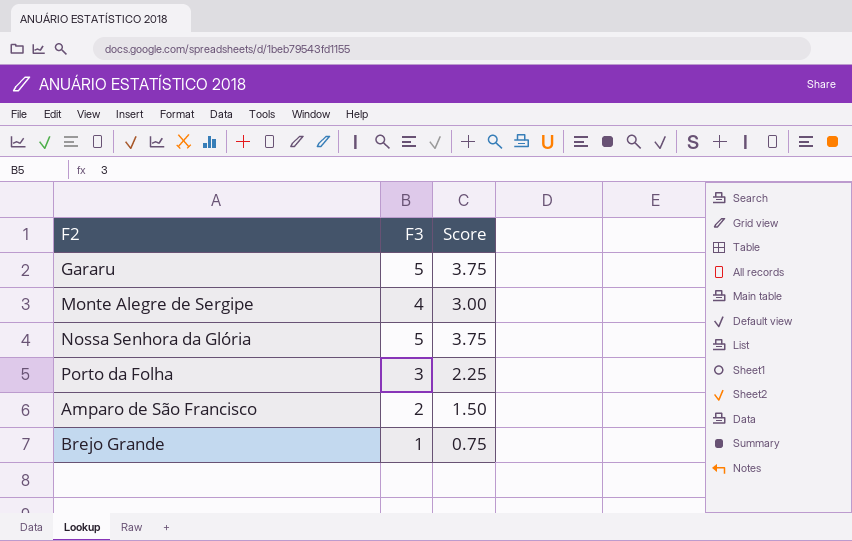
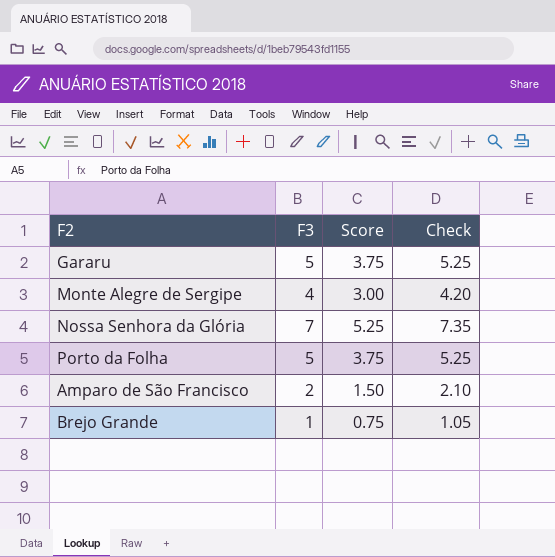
column Check | formula: none -> [F3] * 1.05
Nossa Senhora da Glória | F3: 5 -> 7
Nossa Senhora da Glória | Score: 3.75 -> 5.25
Porto da Folha | F3: 3 -> 5
Porto da Folha | Score: 2.25 -> 3.75

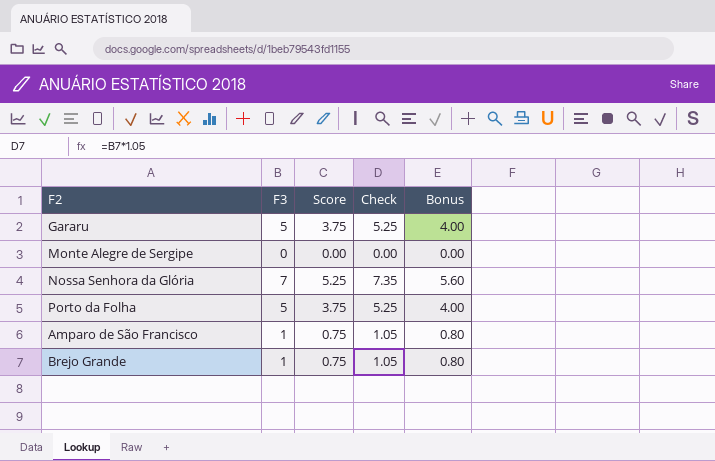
column Bonus | formula: none -> [F3] * 0.8
Monte Alegre de Sergipe | F3: 4 -> 0
Monte Alegre de Sergipe | Score: 3.00 -> 0.00
Monte Alegre de Sergipe | Check: 4.20 -> 0.00
Amparo de São Francisco | F3: 2 -> 1
Amparo de São Francisco | Score: 1.50 -> 0.75
Amparo de São Francisco | Check: 2.10 -> 1.05

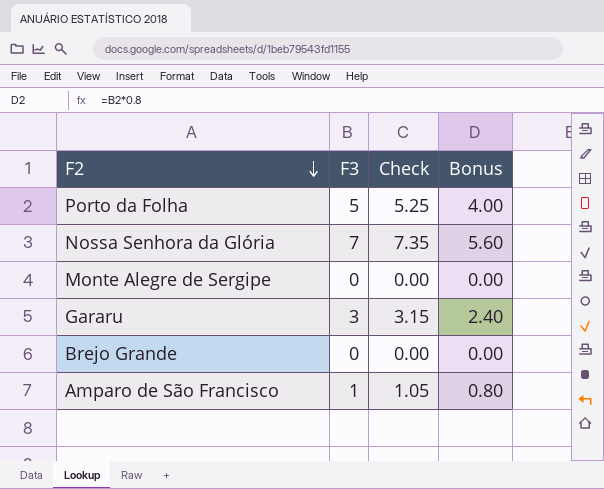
row order: none -> F2 descending
column Score | formula: [F3] * 0.75 -> none
Gararu | F3: 5 -> 3
Gararu | Check: 5.25 -> 3.15
Gararu | Bonus: 4.00 -> 2.40
Brejo Grande | F3: 1 -> 0
Brejo Grande | Check: 1.05 -> 0.00
Brejo Grande | Bonus: 0.80 -> 0.00

